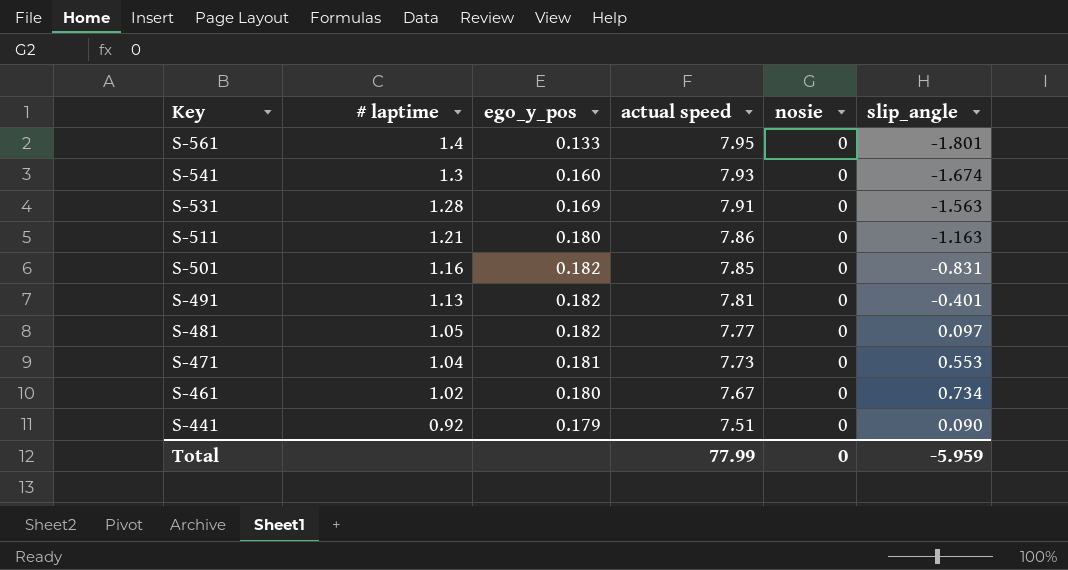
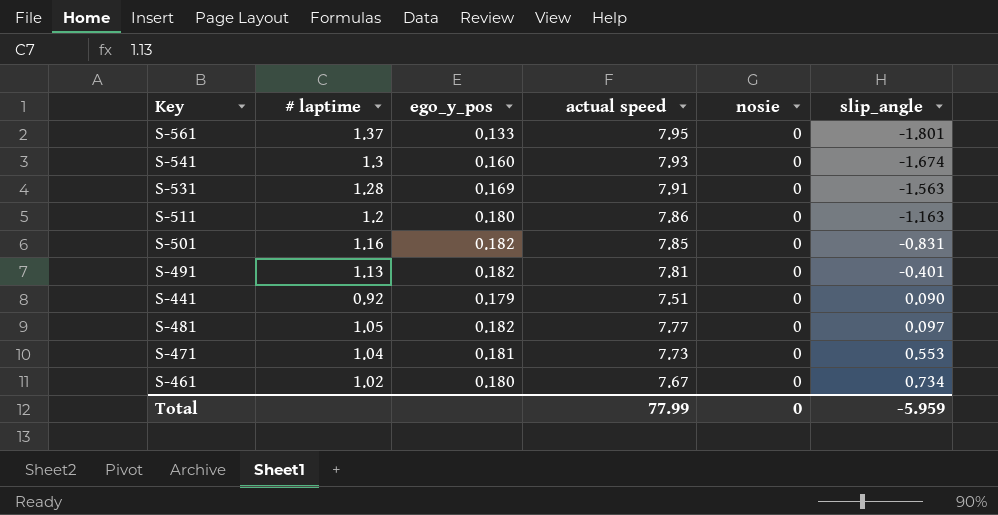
row order: Key descending -> slip_angle ascending
S-561 | # laptime: 1.4 -> 1.37
S-511 | # laptime: 1.21 -> 1.2

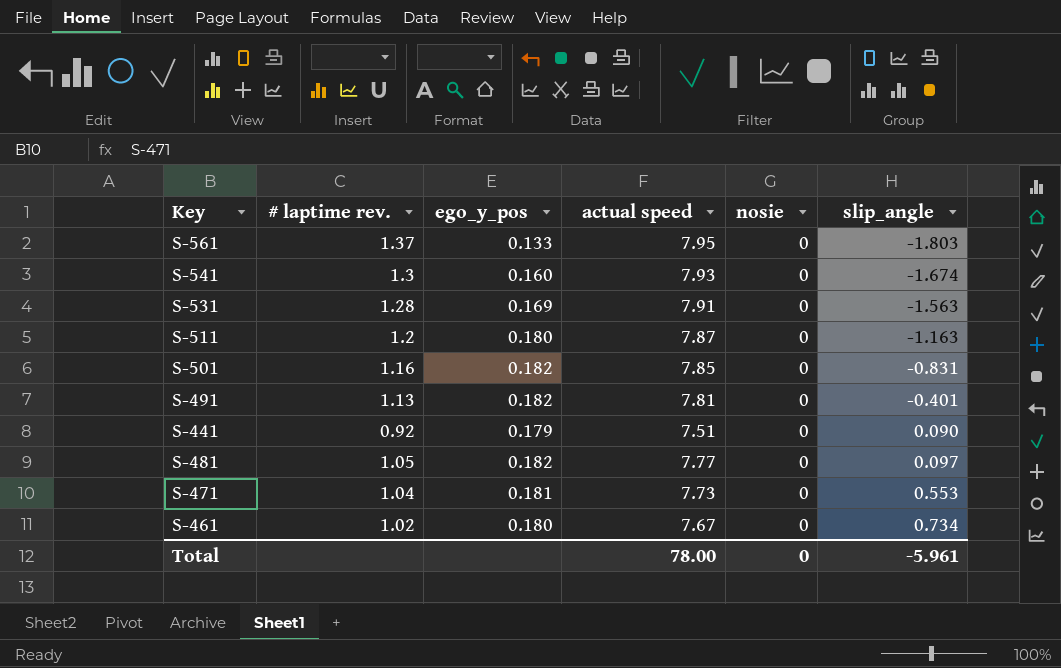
column name: # laptime -> # laptime rev.
S-561 | slip_angle: -1.801 -> -1.803
S-511 | actual speed: 7.86 -> 7.87
Total | actual speed: 77.99 -> 78.00
Total | slip_angle: -5.959 -> -5.961

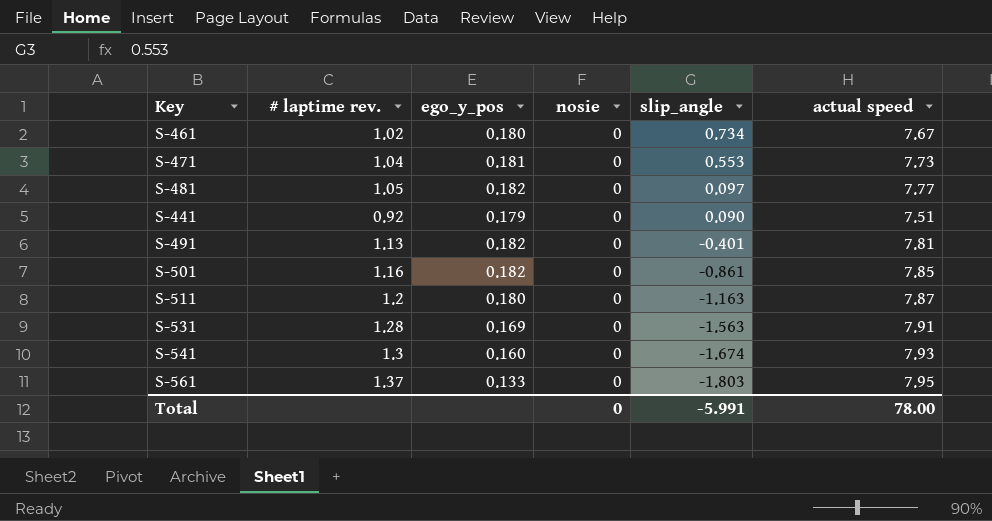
row order: slip_angle ascending -> slip_angle descending
column actual speed | position: 4 -> 6
S-501 | slip_angle: -0.831 -> -0.861
Total | slip_angle: -5.961 -> -5.991

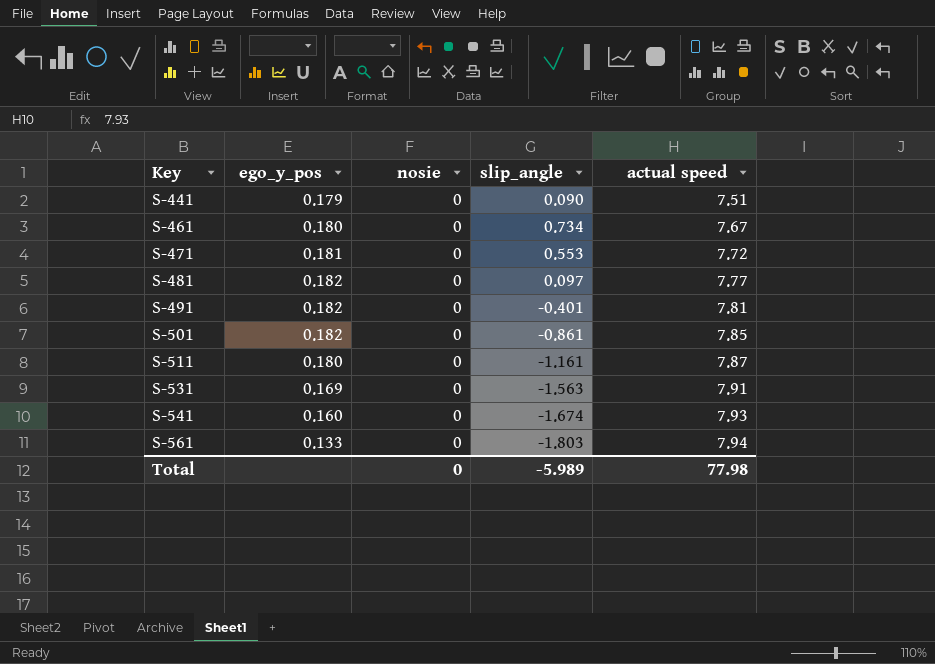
row order: slip_angle descending -> Key ascending
column # laptime rev. | position: 2 -> none
S-471 | actual speed: 7.73 -> 7.72
S-511 | slip_angle: -1.163 -> -1.161
S-561 | actual speed: 7.95 -> 7.94
Total | slip_angle: -5.991 -> -5.989
Total | actual speed: 78.00 -> 77.98

